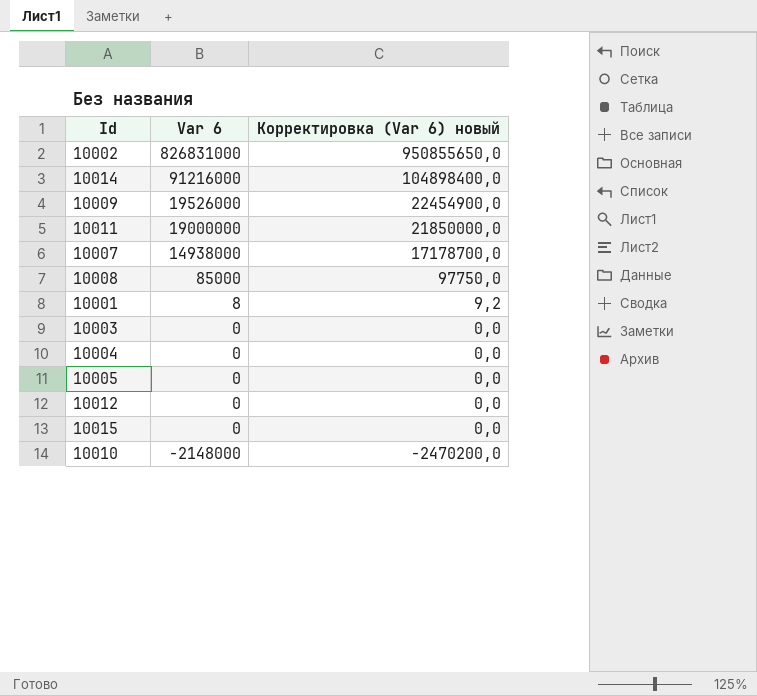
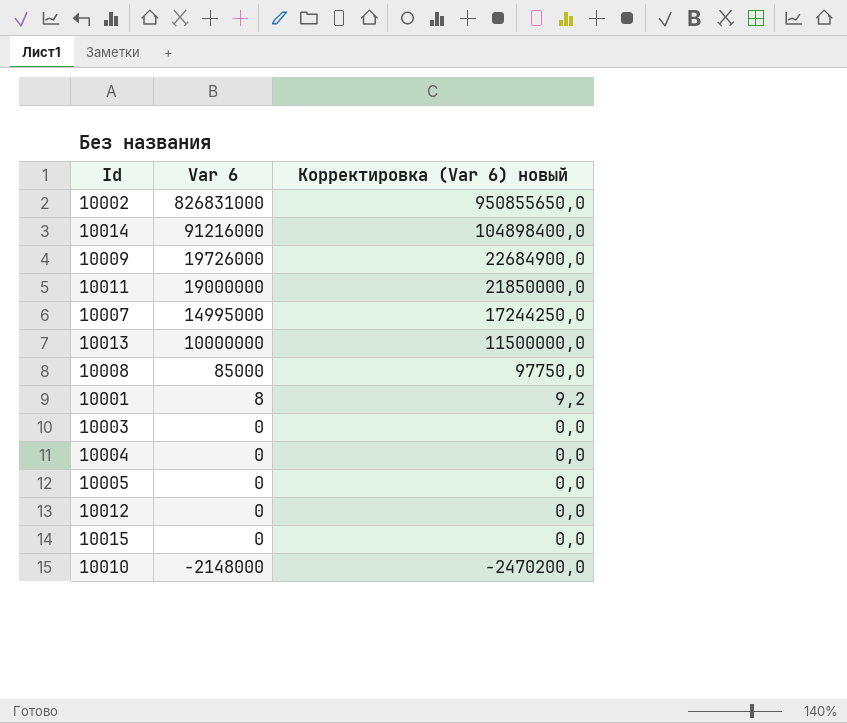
10009 | Var 6: 19526000 -> 19726000
10009 | Корректировка (Var 6) новый: 22454900,0 -> 22684900,0
10007 | Var 6: 14938000 -> 14995000
10007 | Корректировка (Var 6) новый: 17178700,0 -> 17244250,0
row 10013: none -> 10000000 | 11500000,0

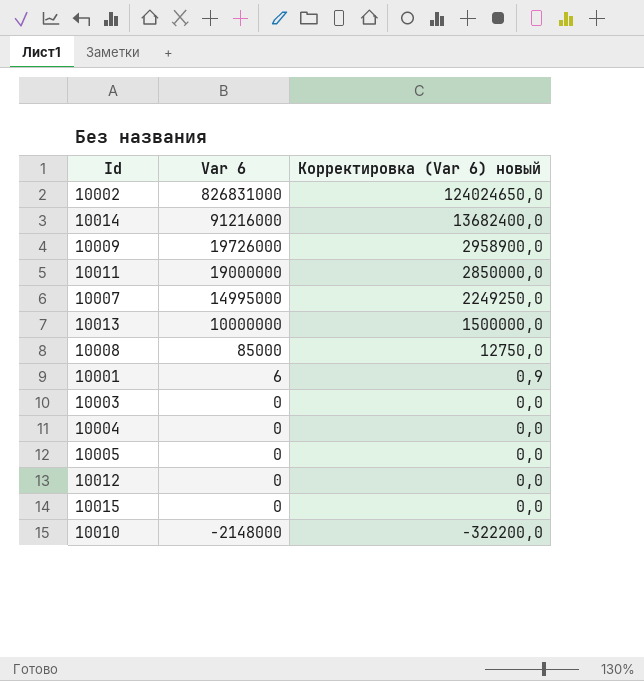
column Корректировка (Var 6) новый | formula: [Var 6] * 1,15 -> [Var 6] * 0,15
10001 | Var 6: 8 -> 6

